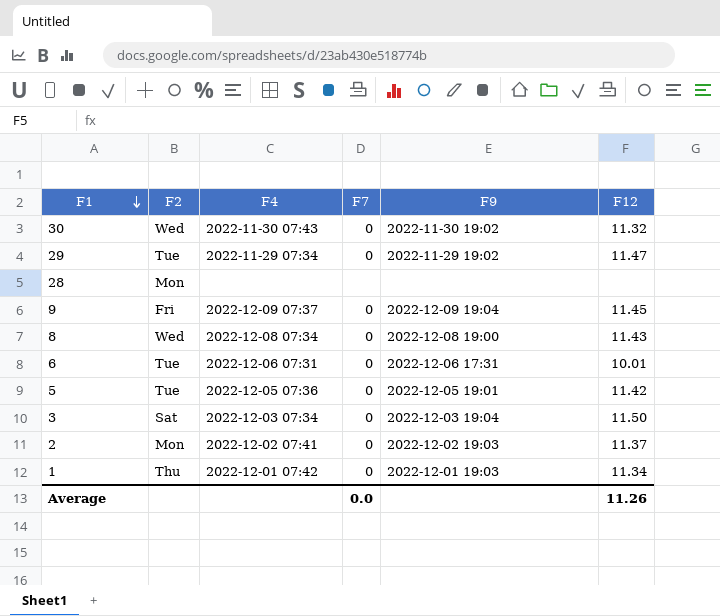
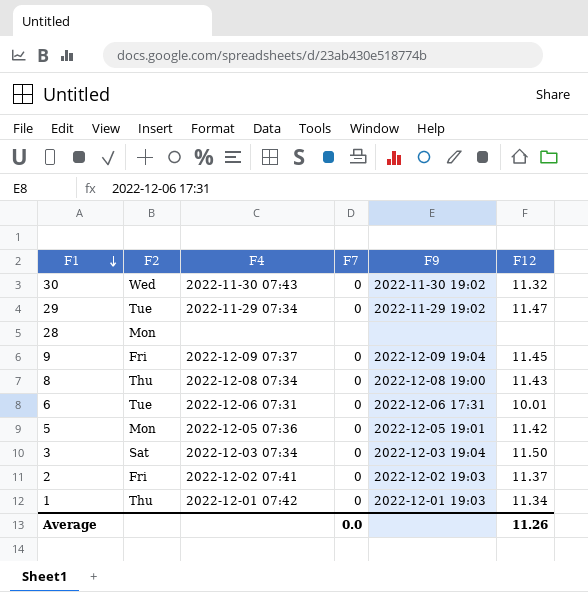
8 | F2: Wed -> Thu
5 | F2: Tue -> Mon
2 | F2: Mon -> Fri

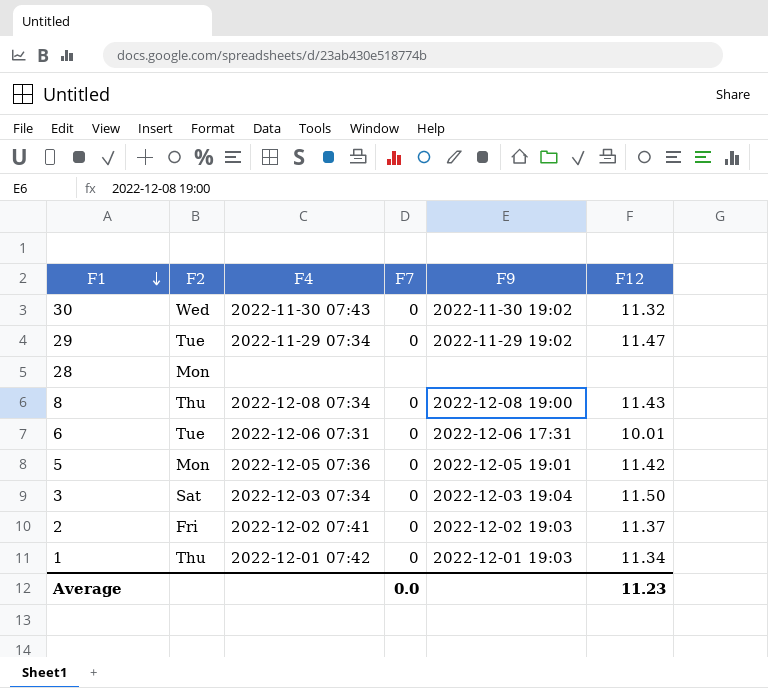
row 9: Fri | 2022-12-09 07:37 | 0 | 2022-12-09 19:04 | 11.45 -> none
Average | F12: 11.26 -> 11.23

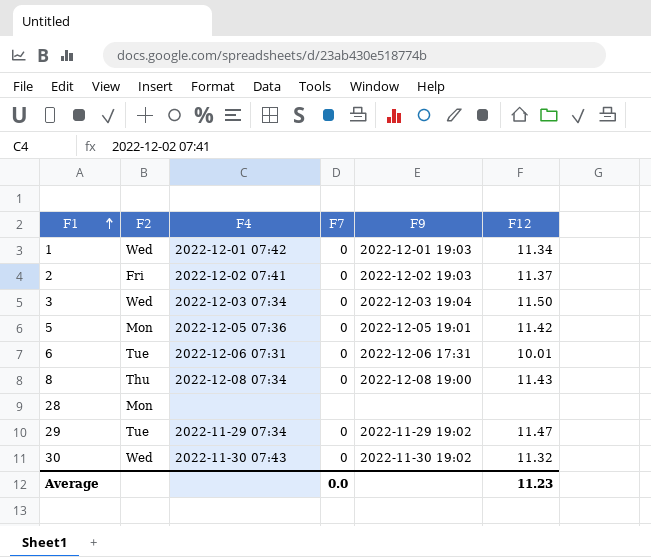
row order: F1 descending -> F1 ascending
1 | F2: Thu -> Wed
3 | F2: Sat -> Wed

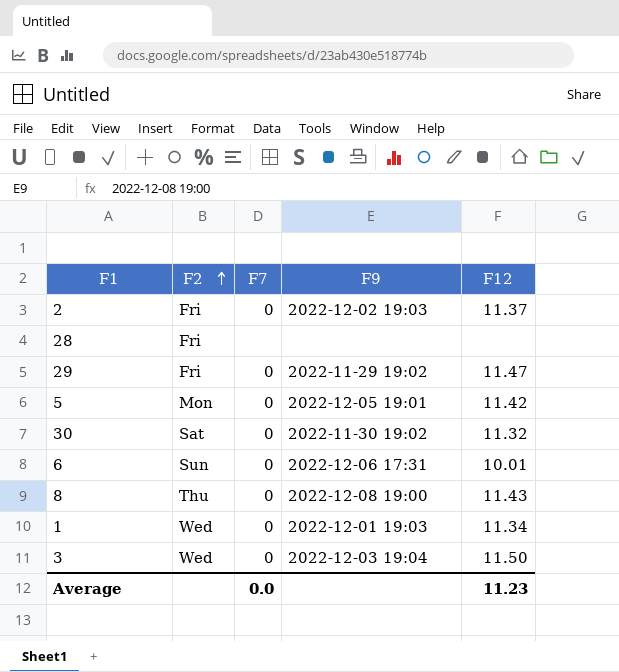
row order: F1 ascending -> F2 ascending
column F4 | position: 3 -> none
28 | F2: Mon -> Fri
29 | F2: Tue -> Fri
30 | F2: Wed -> Sat
6 | F2: Tue -> Sun

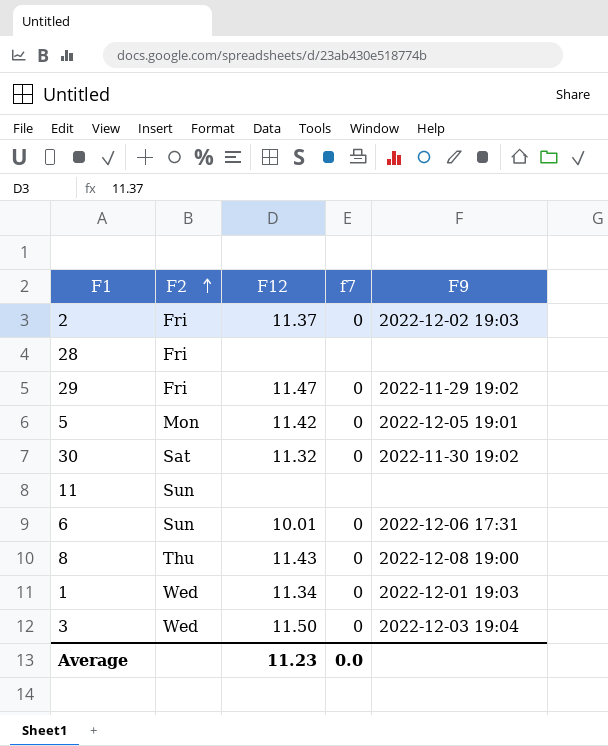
column F12 | position: 5 -> 3
column name: F7 -> f7
row 11: none -> Sun | none | none | none

